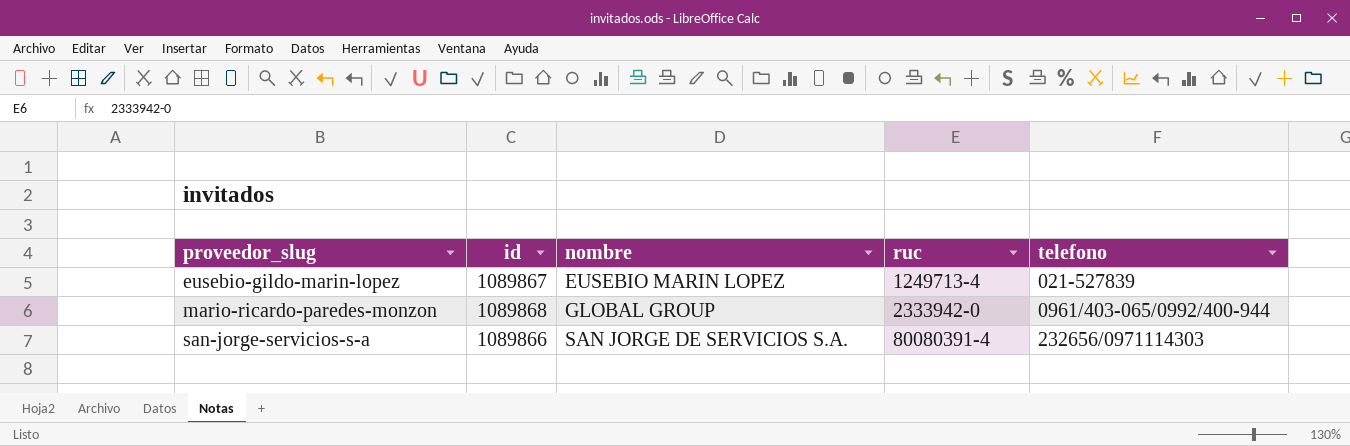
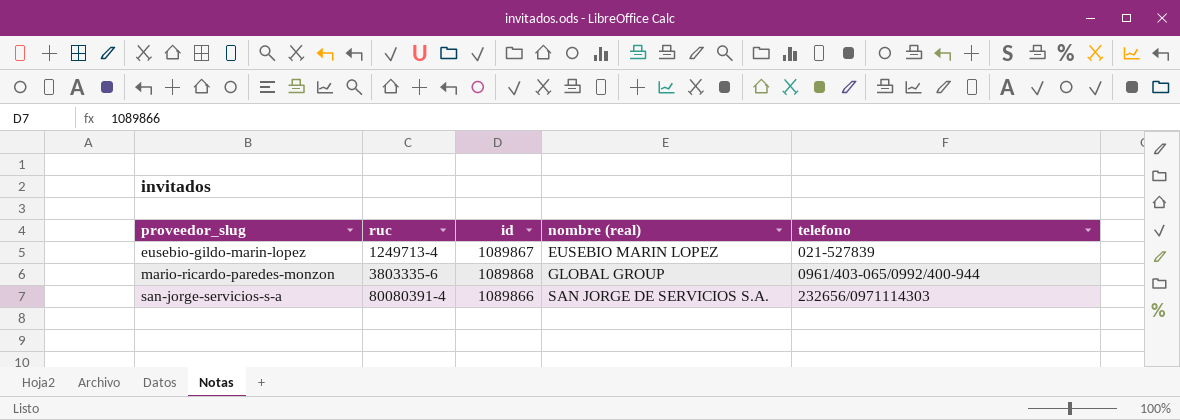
column ruc | position: 4 -> 2
column name: nombre -> nombre (real)
mario-ricardo-paredes-monzon | ruc: 2333942-0 -> 3803335-6

